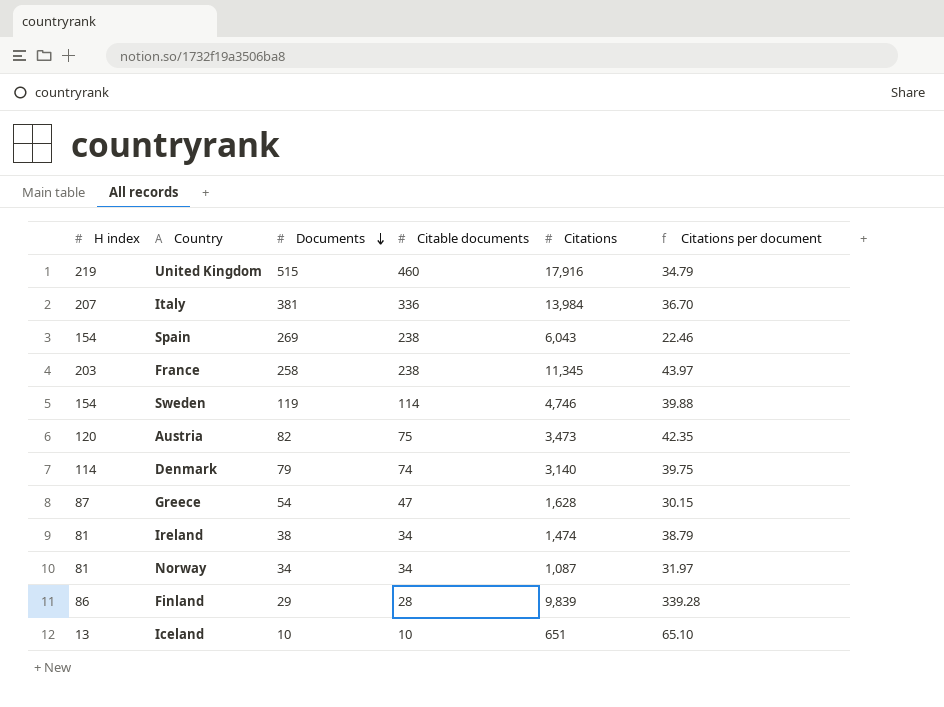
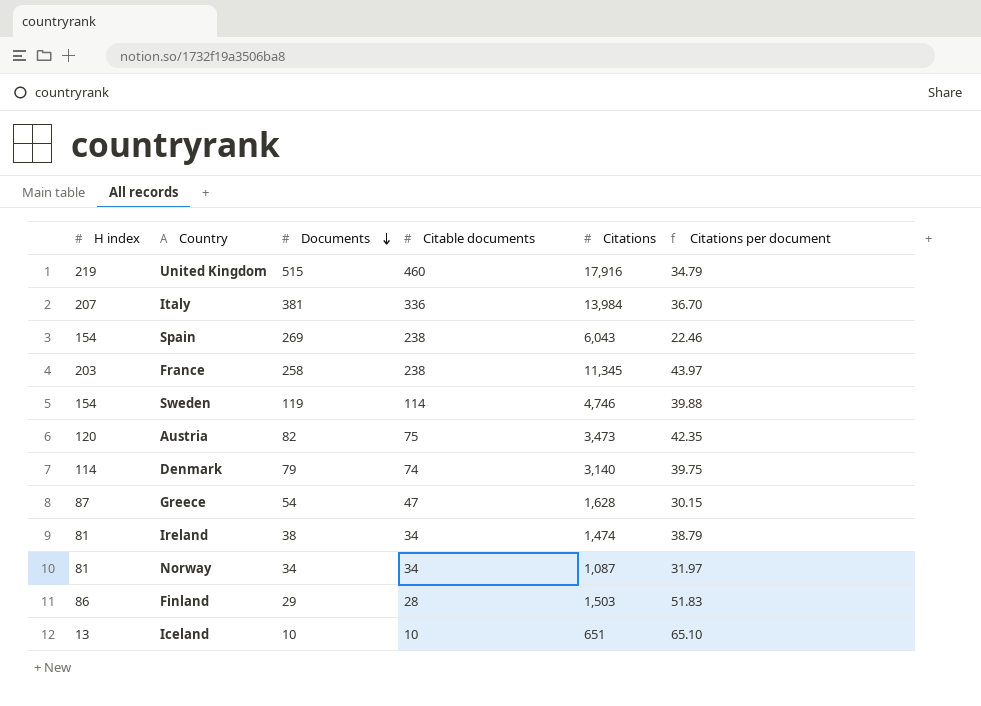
Finland | Citations: 9,839 -> 1,503
Finland | Citations per document: 339.28 -> 51.83

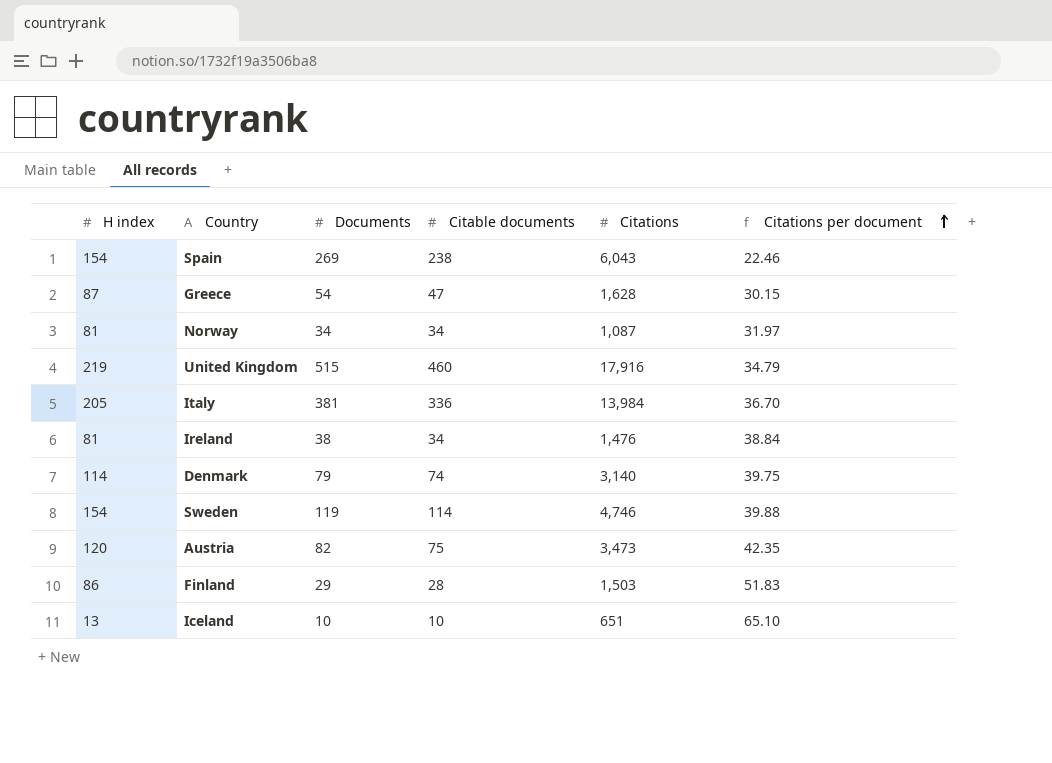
row order: Documents descending -> Citations per document ascending
row France: 203 | 258 | 238 | 11,345 | 43.97 -> none
Italy | H index: 207 -> 205
Ireland | Citations: 1,474 -> 1,476
Ireland | Citations per document: 38.79 -> 38.84

